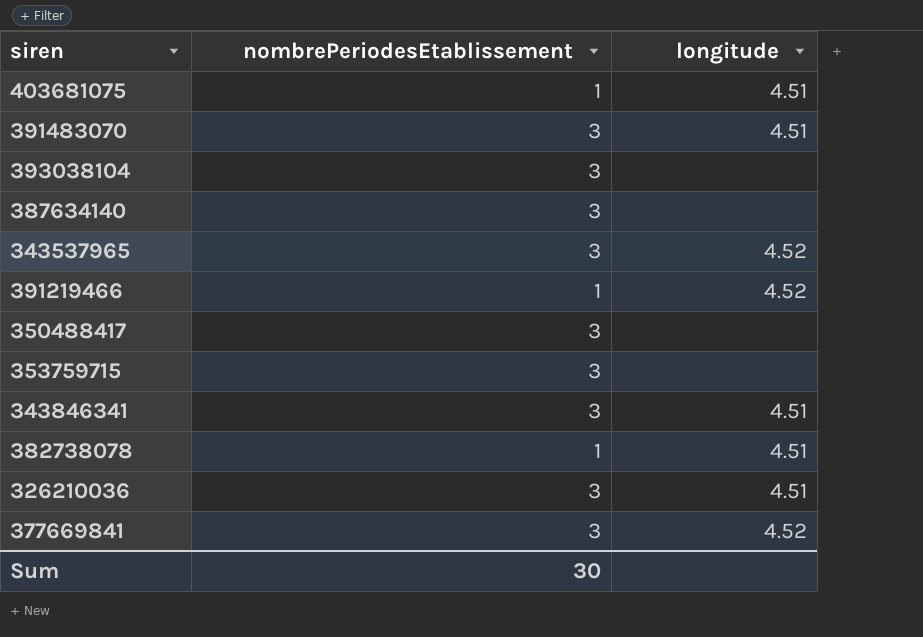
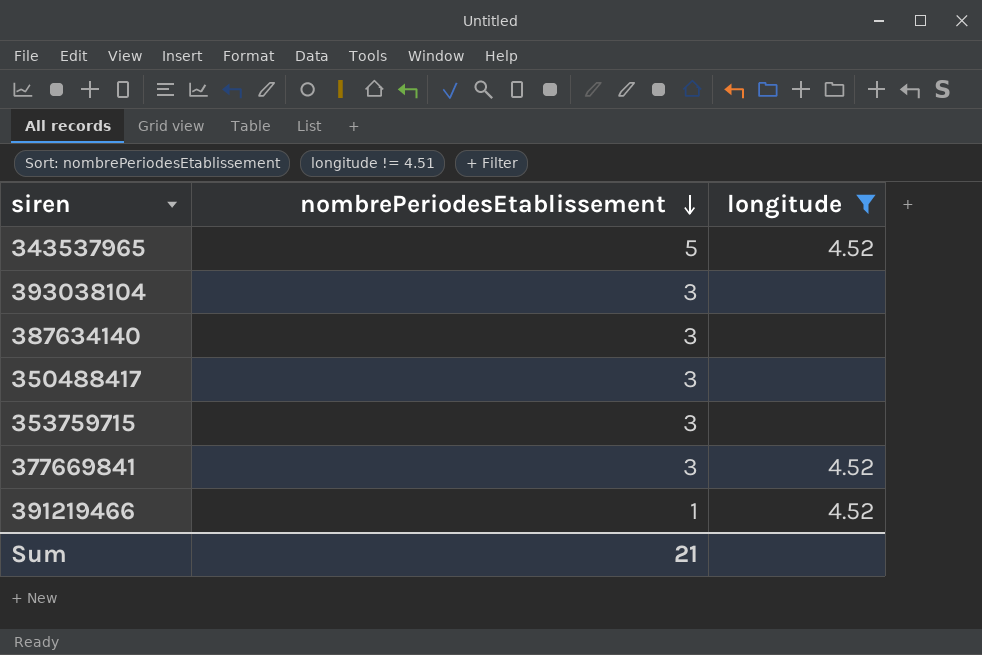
filter: none -> longitude != 4.51
row order: none -> nombrePeriodesEtablissement descending
343537965 | nombrePeriodesEtablissement: 3 -> 5
Sum | nombrePeriodesEtablissement: 30 -> 21

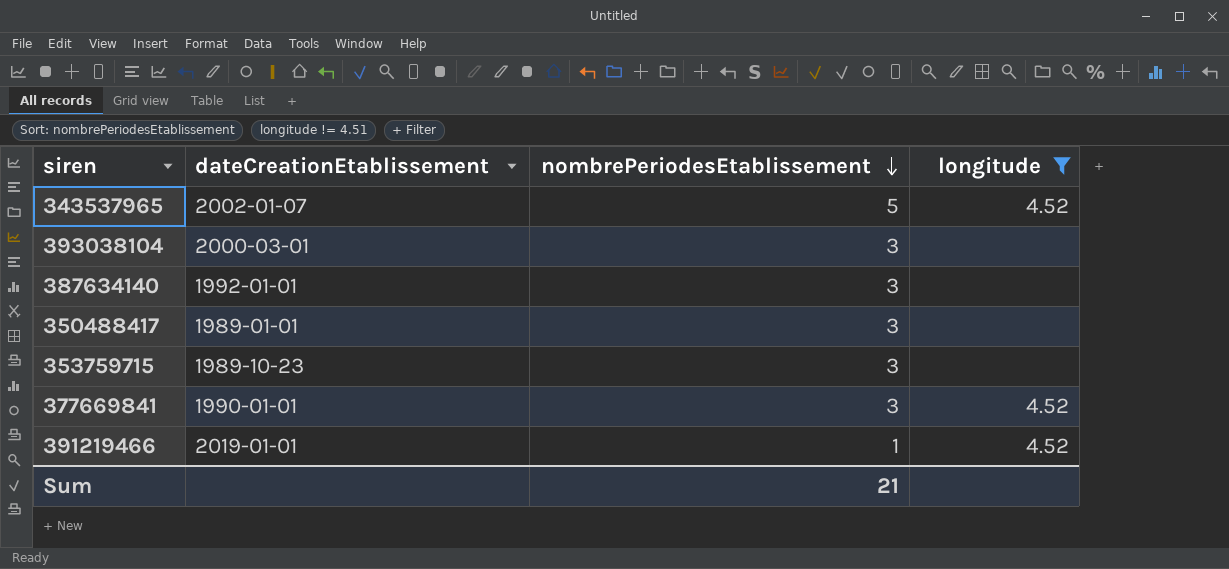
column dateCreationEtablissement | position: none -> 2

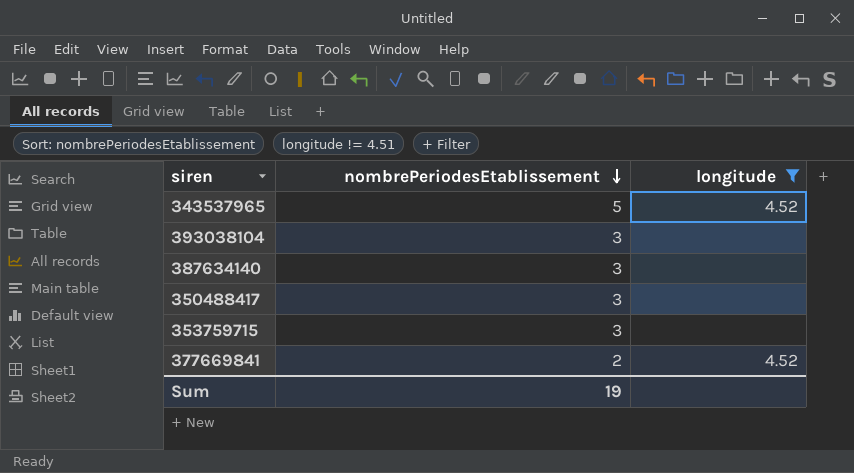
column dateCreationEtablissement | position: 2 -> none
row 391219466: 2019-01-01 | 1 | 4.52 -> none
377669841 | nombrePeriodesEtablissement: 3 -> 2
Sum | nombrePeriodesEtablissement: 21 -> 19

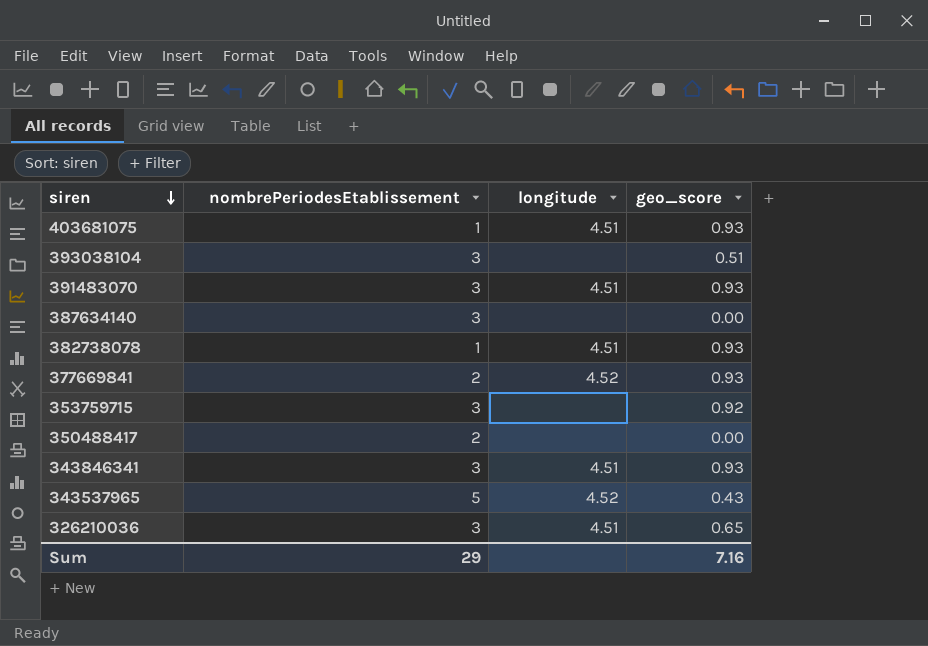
filter: longitude != 4.51 -> none
row order: nombrePeriodesEtablissement descending -> siren descending
column geo_score | position: none -> 4
350488417 | nombrePeriodesEtablissement: 3 -> 2
Sum | nombrePeriodesEtablissement: 19 -> 29

